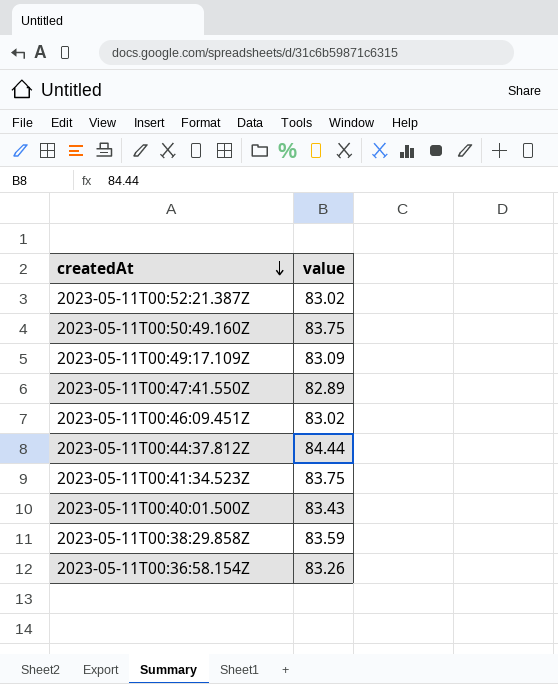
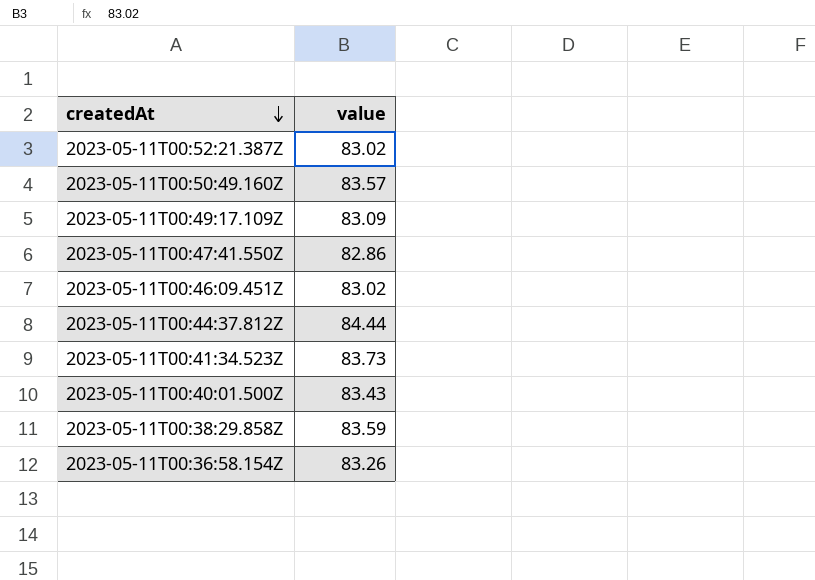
2023-05-11T00:50:49.160Z | value: 83.75 -> 83.57
2023-05-11T00:47:41.550Z | value: 82.89 -> 82.86
2023-05-11T00:41:34.523Z | value: 83.75 -> 83.73

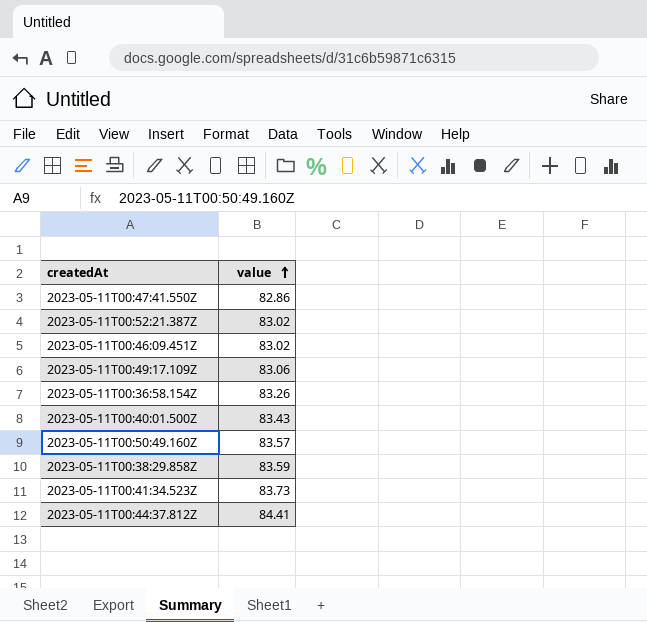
row order: createdAt descending -> value ascending
2023-05-11T00:49:17.109Z | value: 83.09 -> 83.06
2023-05-11T00:44:37.812Z | value: 84.44 -> 84.41

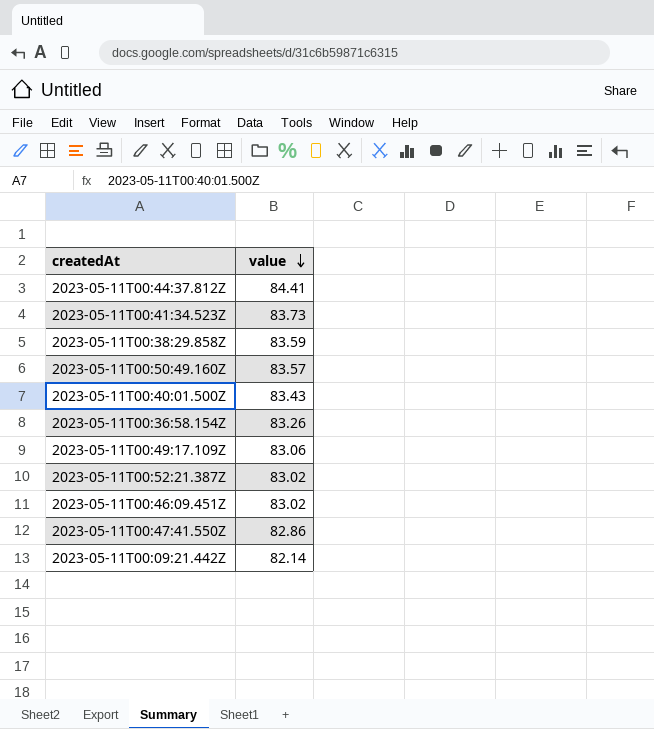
row order: value ascending -> value descending
row 2023-05-11T00:09:21.442Z: none -> 82.14

